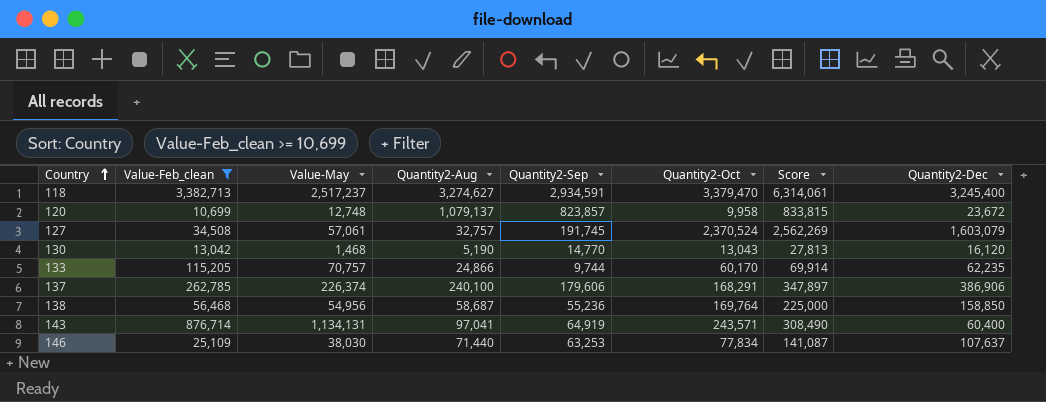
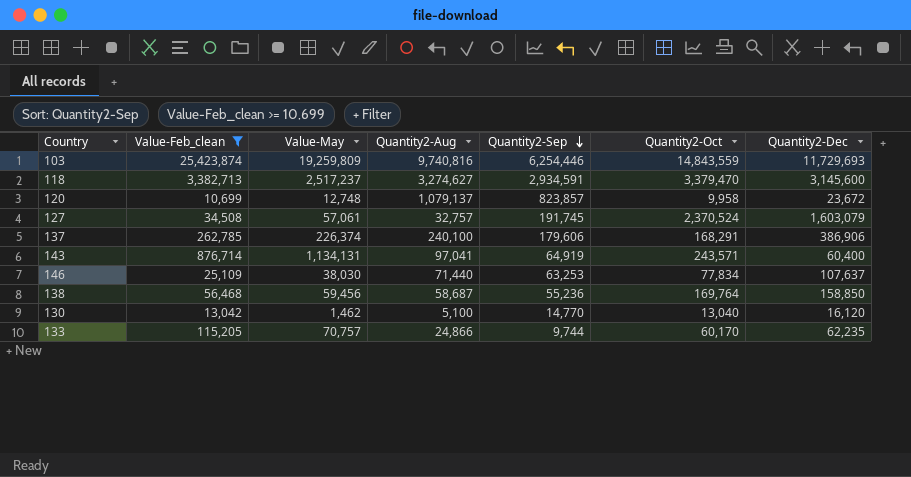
row order: Country ascending -> Quantity2-Sep descending
column Score | formula: [Quantity2-Sep] + [Quantity2-Oct] -> none
row 103: none -> 25,423,874 | 19,259,809 | 9,740,816 | 6,254,446 | 14,843,559 | 11,729,693
118 | Quantity2-Dec: 3,245,400 -> 3,145,600
138 | Value-May: 54,956 -> 59,456
130 | Value-May: 1,468 -> 1,462
130 | Quantity2-Aug: 5,190 -> 5,100
130 | Quantity2-Oct: 13,043 -> 13,040

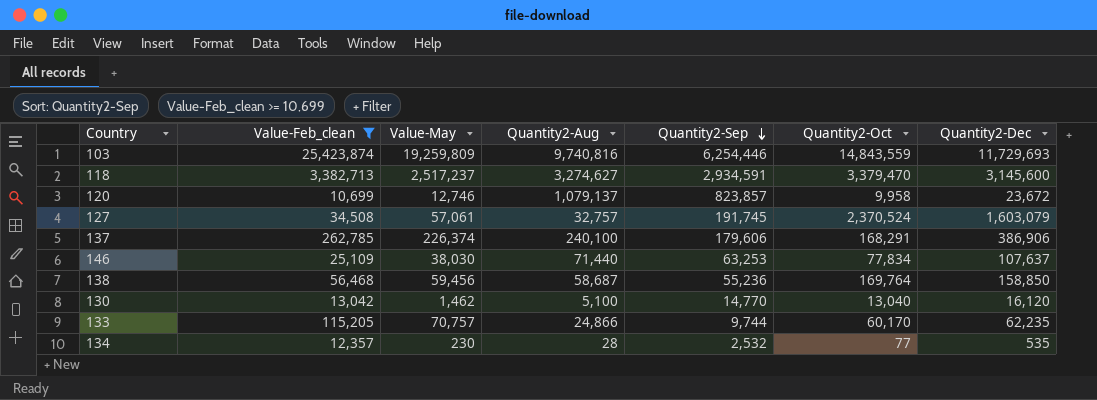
row 143: 876,714 | 1,134,131 | 97,041 | 64,919 | 243,571 | 60,400 -> none
120 | Value-May: 12,748 -> 12,746
row 134: none -> 12,357 | 230 | 28 | 2,532 | 77 | 535

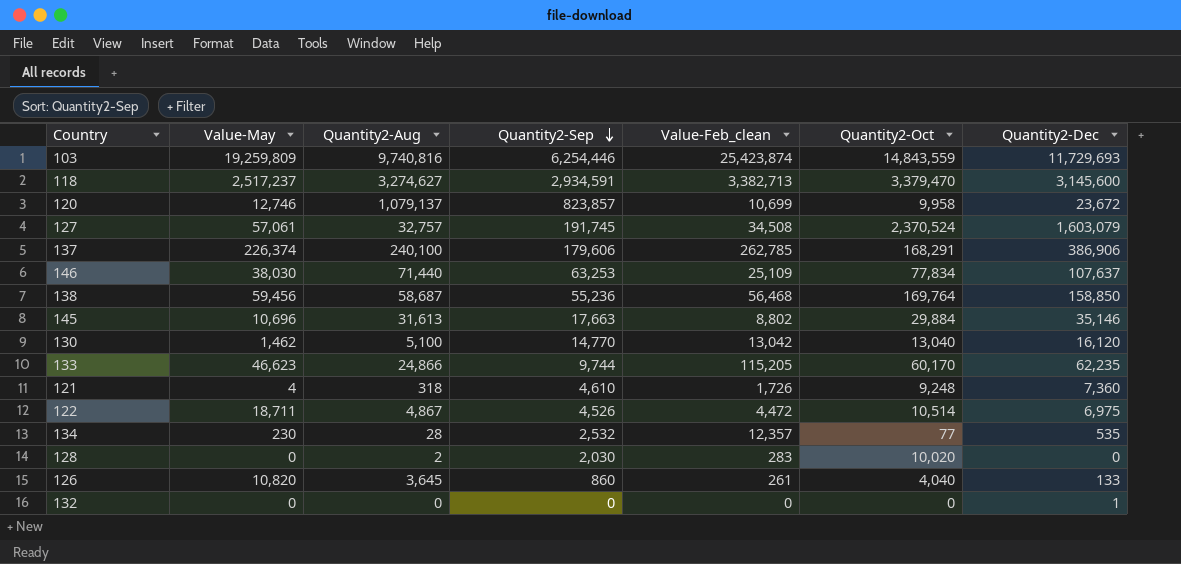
filter: Value-Feb_clean >= 10,699 -> none
column Value-Feb_clean | position: 2 -> 5
133 | Value-May: 70,757 -> 46,623

